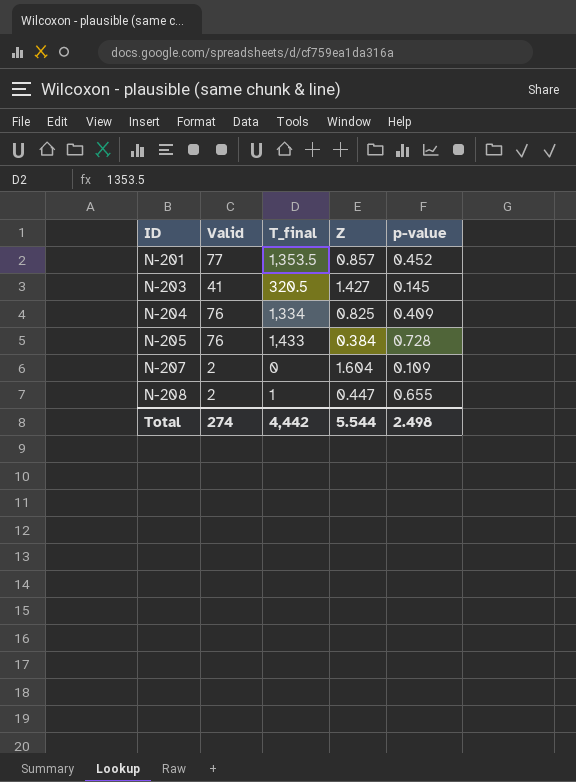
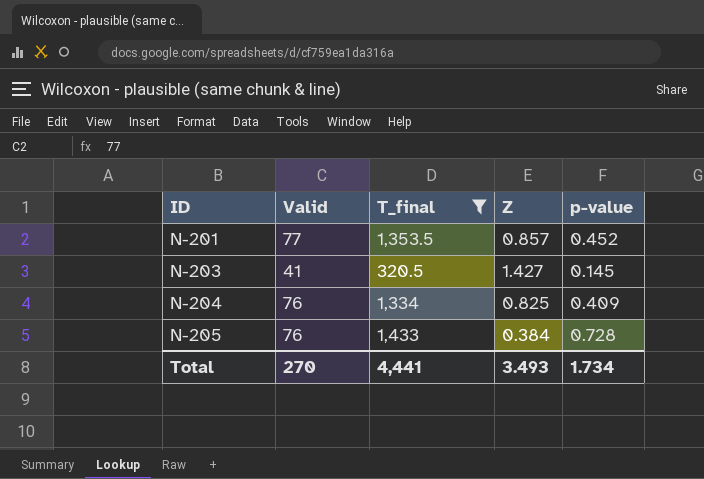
filter: none -> T_final >= 320.5
Total | Valid: 274 -> 270
Total | T_final: 4,442 -> 4,441
Total | Z: 5.544 -> 3.493
Total | p-value: 2.498 -> 1.734

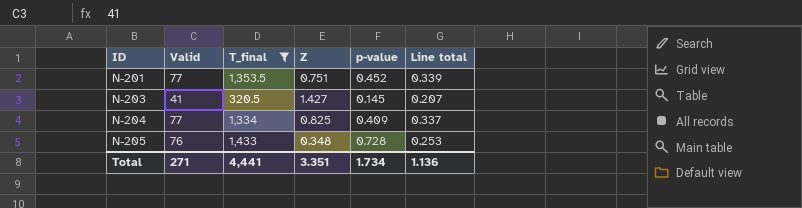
column Line total | formula: none -> [Z] * [p-value]
N-201 | Z: 0.857 -> 0.751
N-204 | Valid: 76 -> 77
N-205 | Z: 0.384 -> 0.348
Total | Valid: 270 -> 271
Total | Z: 3.493 -> 3.351

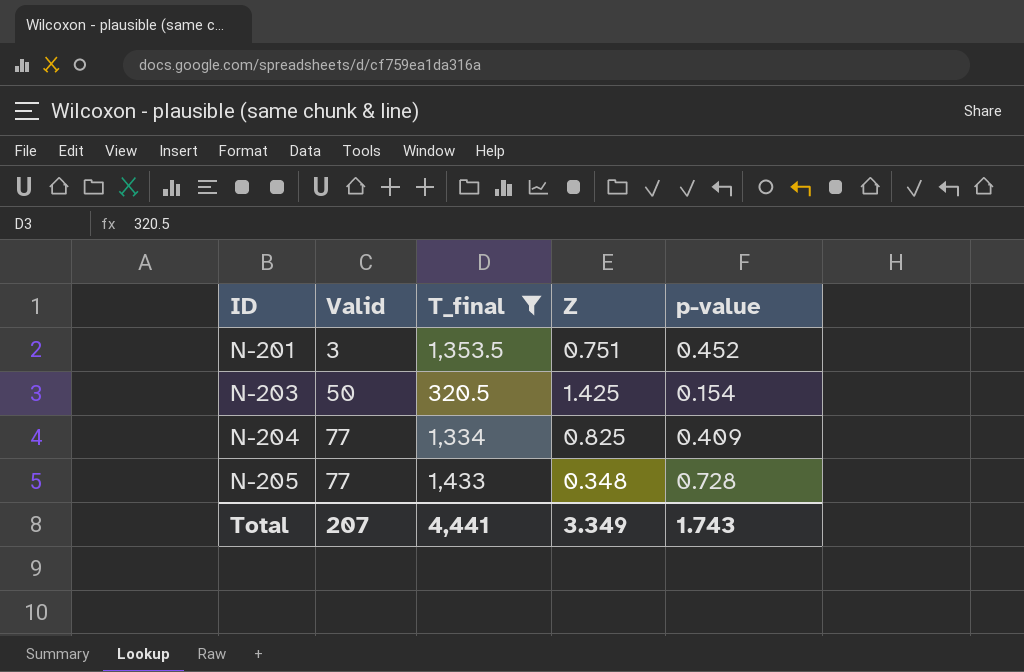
column Line total | formula: [Z] * [p-value] -> none
N-201 | Valid: 77 -> 3
N-203 | Valid: 41 -> 50
N-203 | Z: 1.427 -> 1.425
N-203 | p-value: 0.145 -> 0.154
N-205 | Valid: 76 -> 77
Total | Valid: 271 -> 207
Total | Z: 3.351 -> 3.349
Total | p-value: 1.734 -> 1.743

